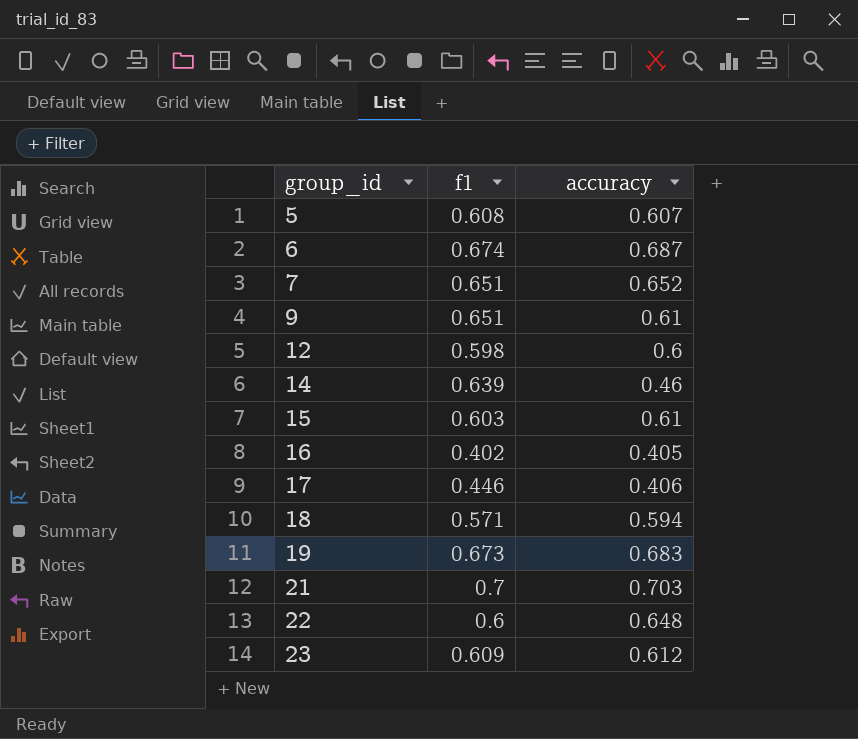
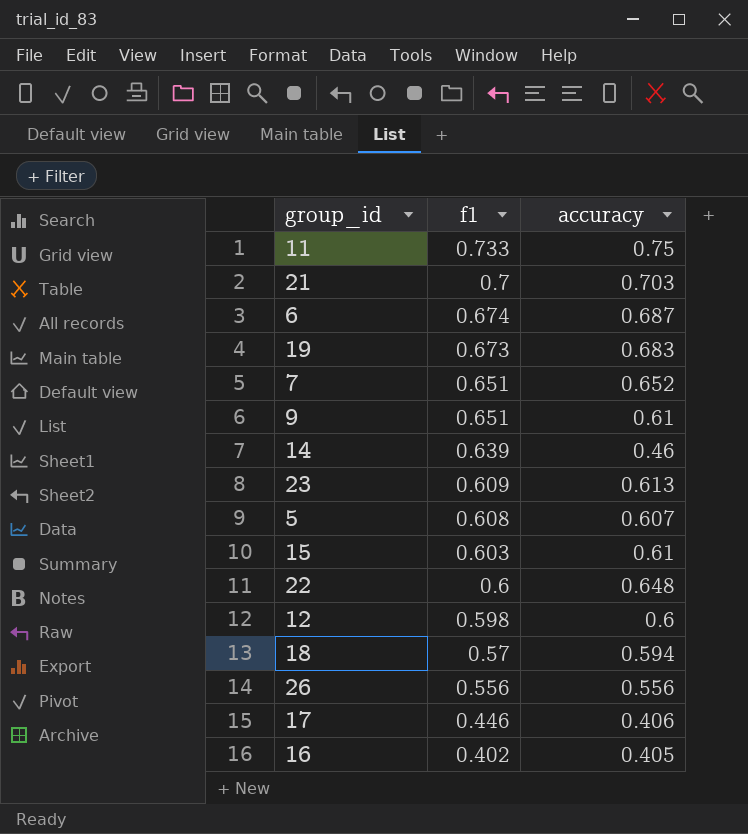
row order: group_id ascending -> f1 descending
row 11: none -> 0.733 | 0.75
23 | accuracy: 0.612 -> 0.613
18 | f1: 0.571 -> 0.57
row 26: none -> 0.556 | 0.556

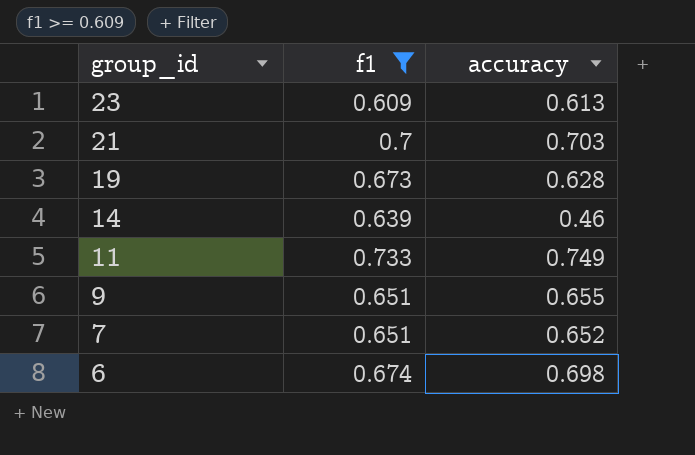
filter: none -> f1 >= 0.609
row order: f1 descending -> group_id descending
19 | accuracy: 0.683 -> 0.628
11 | accuracy: 0.75 -> 0.749
9 | accuracy: 0.61 -> 0.655
6 | accuracy: 0.687 -> 0.698

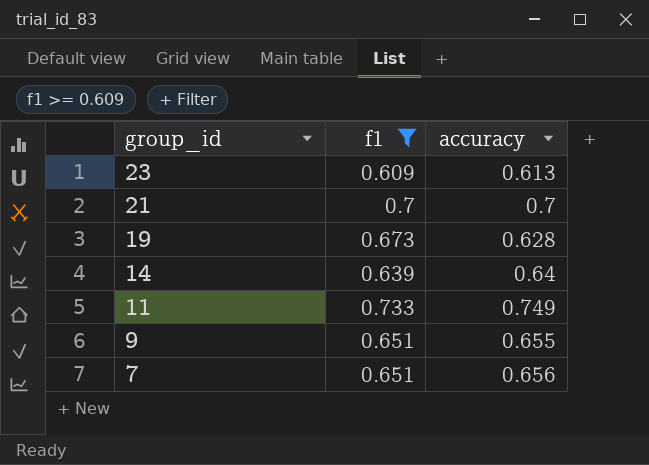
row 6: 0.674 | 0.698 -> none
21 | accuracy: 0.703 -> 0.7
14 | accuracy: 0.46 -> 0.64
7 | accuracy: 0.652 -> 0.656

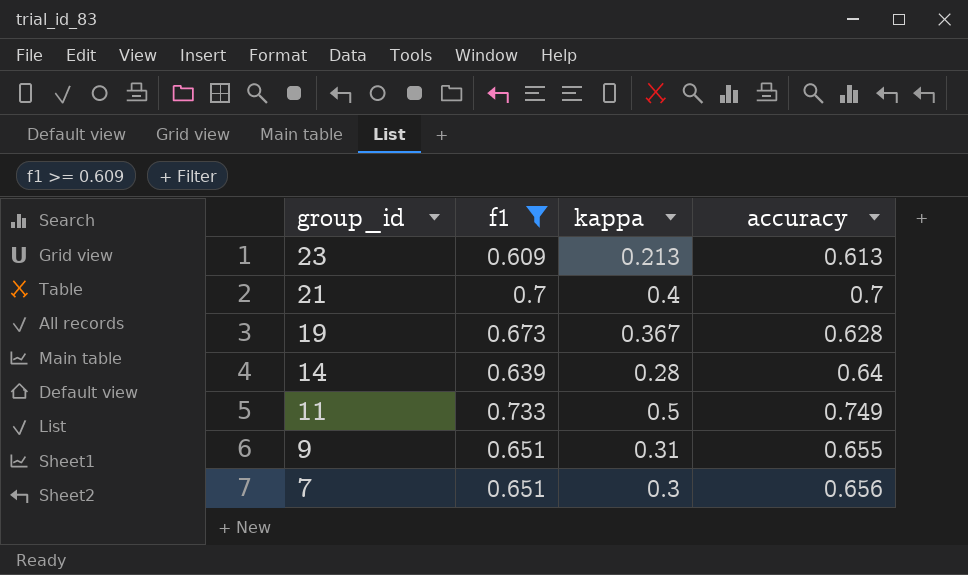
column kappa | position: none -> 3

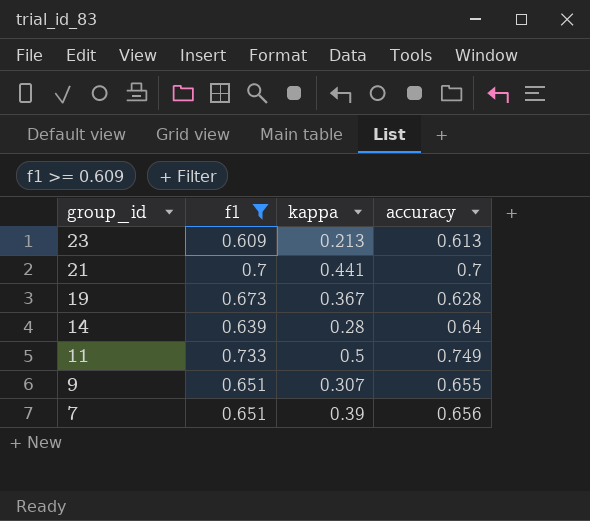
21 | kappa: 0.4 -> 0.441
9 | kappa: 0.31 -> 0.307
7 | kappa: 0.3 -> 0.39

